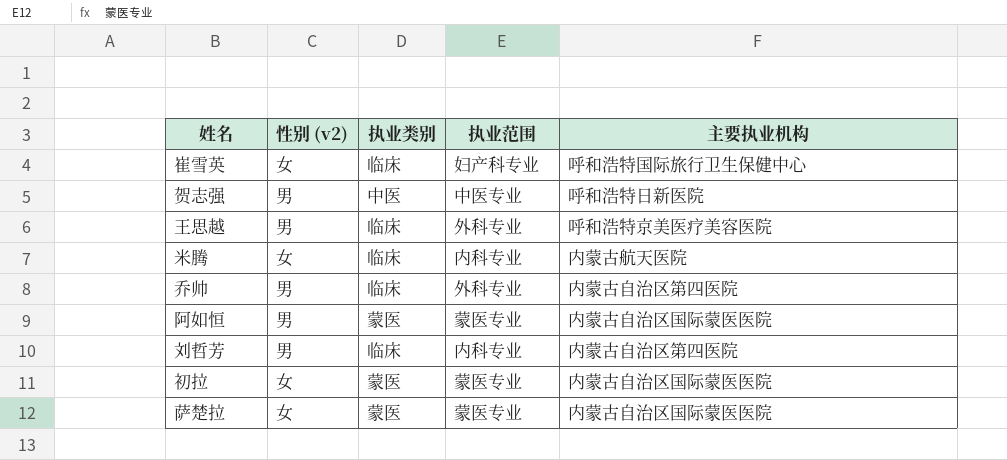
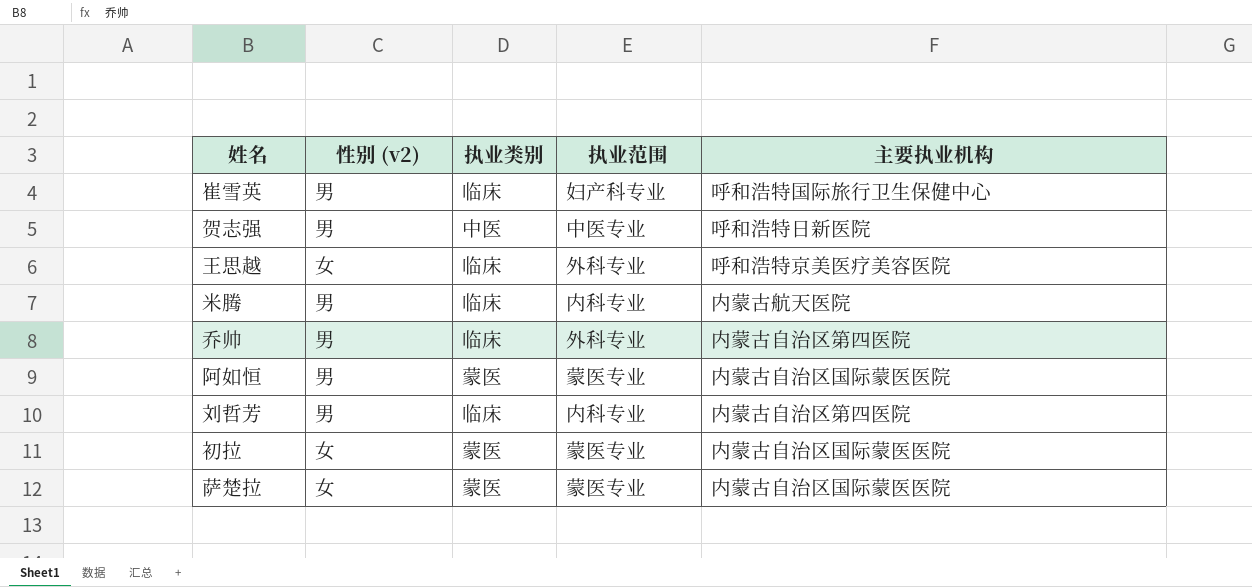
崔雪英 | 性别 (v2): 女 -> 男
王思越 | 性别 (v2): 男 -> 女
米腾 | 性别 (v2): 女 -> 男

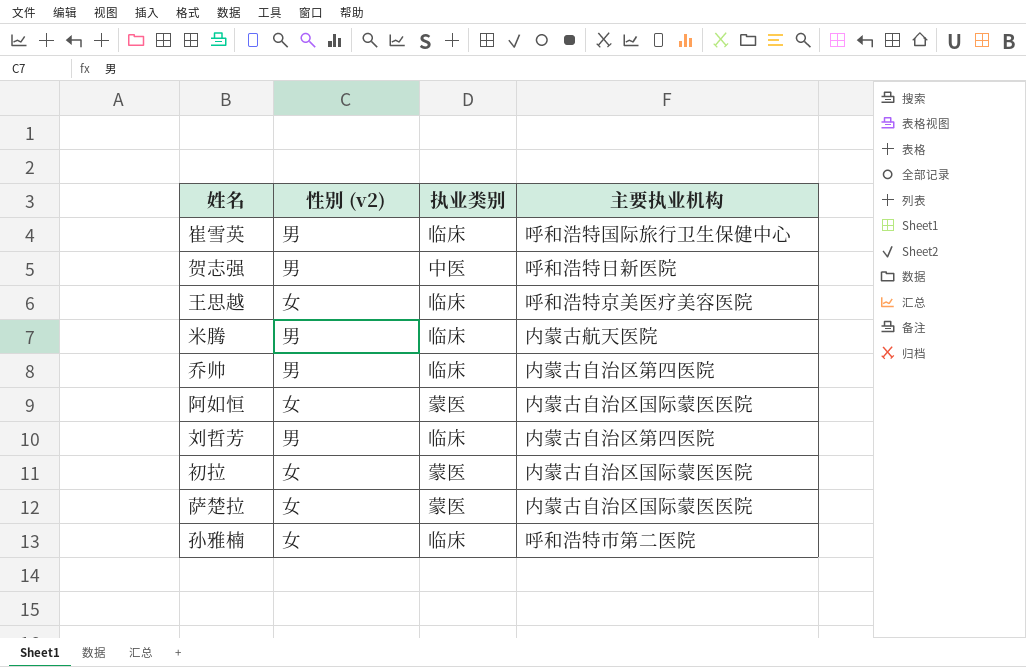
column 执业范围 | position: 4 -> none
阿如恒 | 性别 (v2): 男 -> 女
row 孙雅楠: none -> 女 | 临床 | 呼和浩特市第二医院

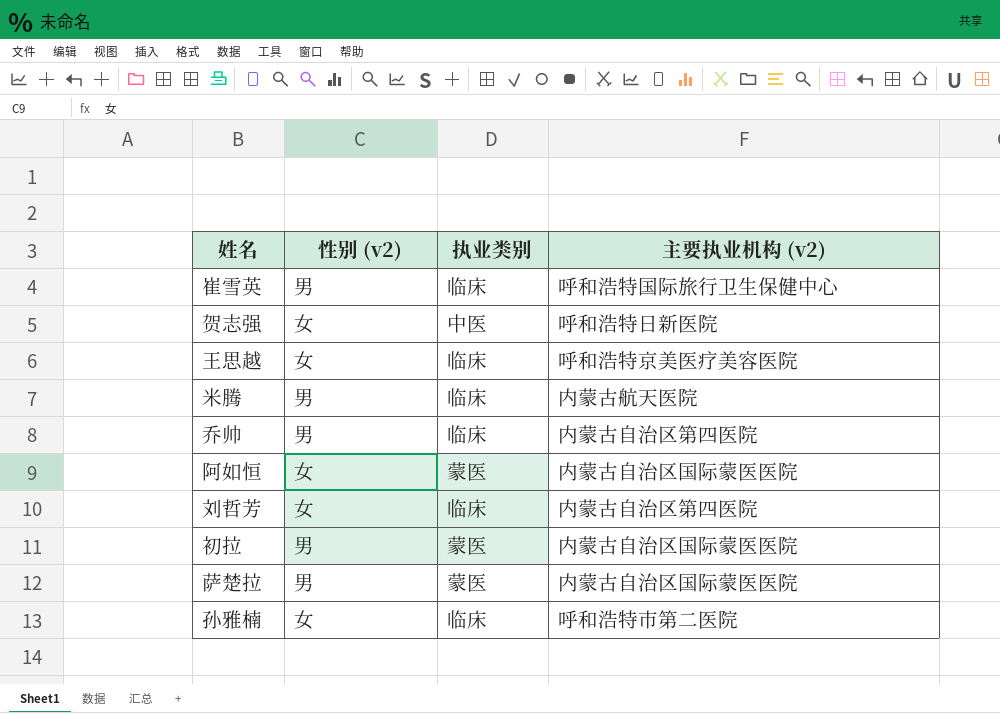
column name: 主要执业机构 -> 主要执业机构 (v2)
贺志强 | 性别 (v2): 男 -> 女
刘哲芳 | 性别 (v2): 男 -> 女
初拉 | 性别 (v2): 女 -> 男
萨楚拉 | 性别 (v2): 女 -> 男

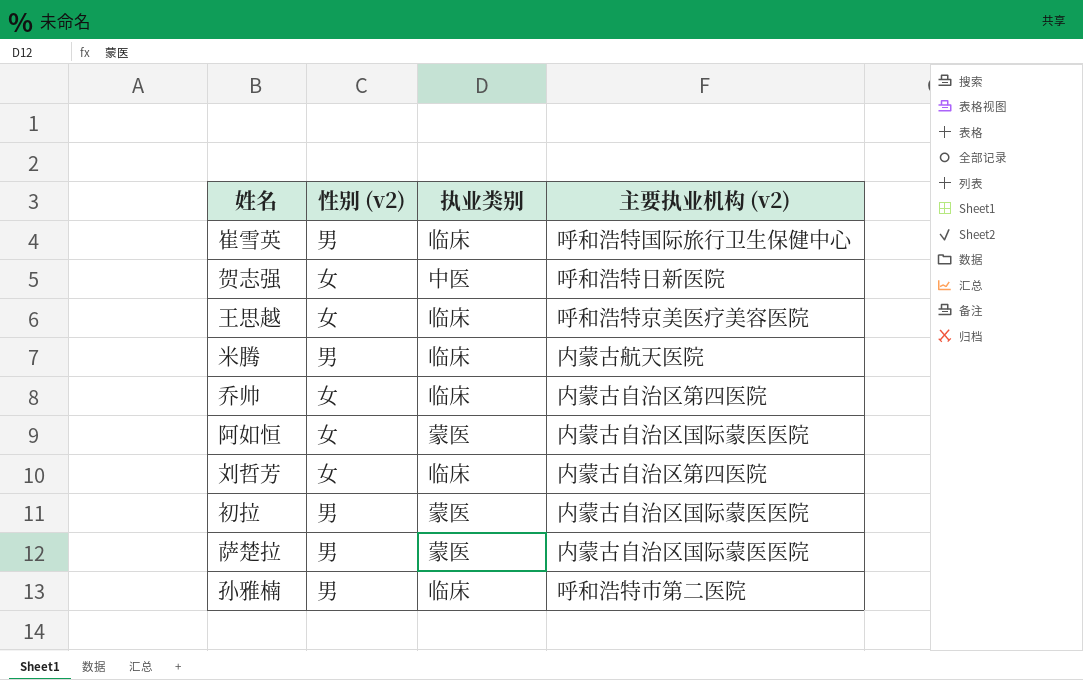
乔帅 | 性别 (v2): 男 -> 女
孙雅楠 | 性别 (v2): 女 -> 男

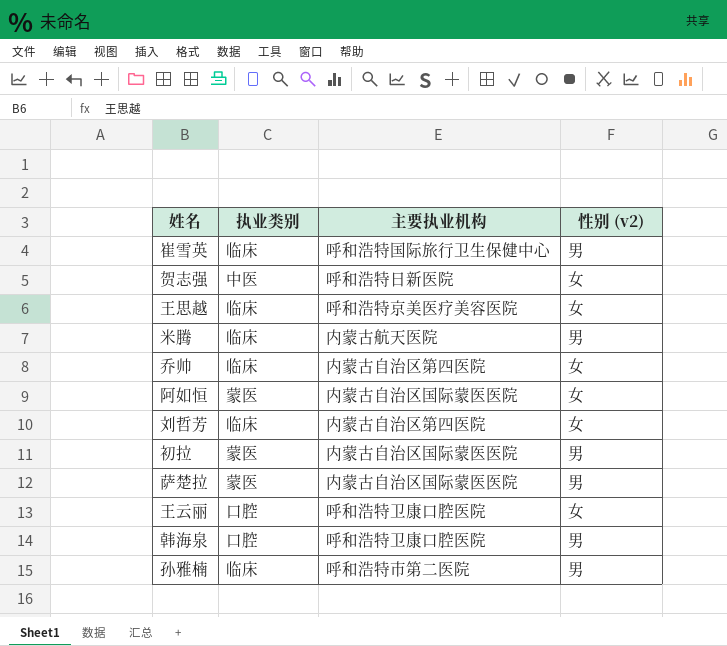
column name: 主要执业机构 (v2) -> 主要执业机构
column 性别 (v2) | position: 2 -> 4
row 王云丽: none -> 口腔 | 呼和浩特卫康口腔医院 | 女
row 韩海泉: none -> 口腔 | 呼和浩特卫康口腔医院 | 男

